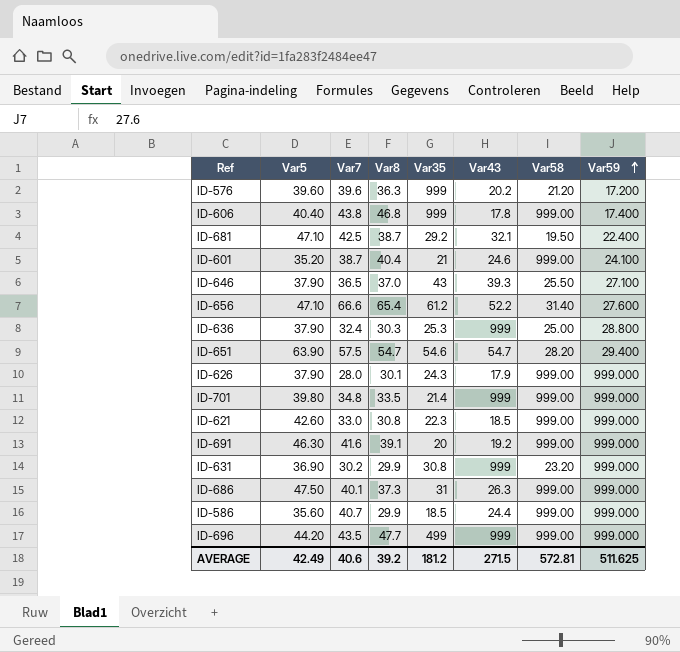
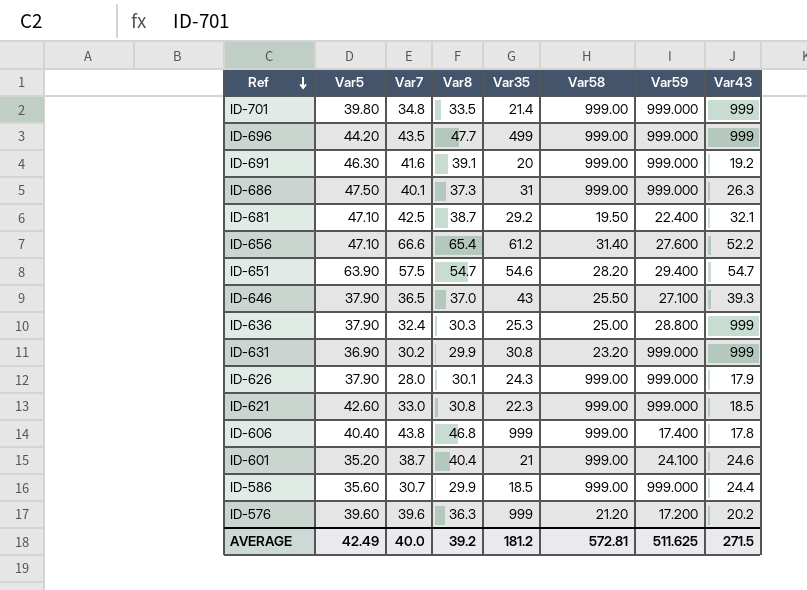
row order: Var59 ascending -> Ref descending
column Var43 | position: 6 -> 8
ID-586 | Var7: 40.7 -> 30.7
AVERAGE | Var7: 40.6 -> 40.0

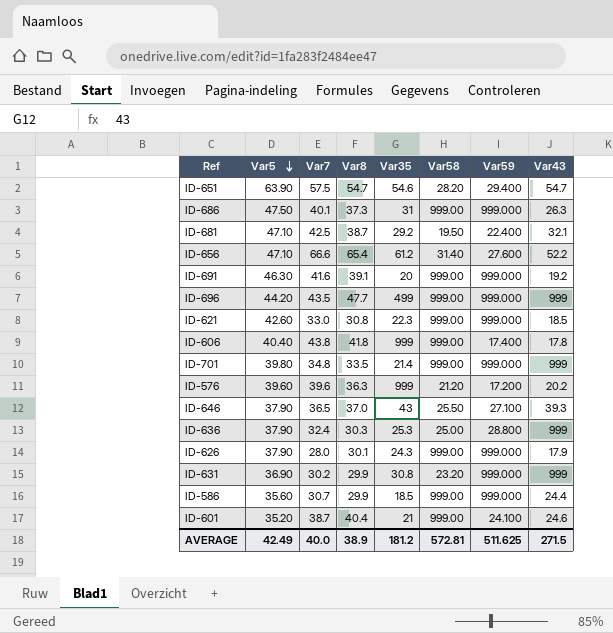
row order: Ref descending -> Var5 descending
ID-606 | Var8: 46.8 -> 41.8
AVERAGE | Var8: 39.2 -> 38.9

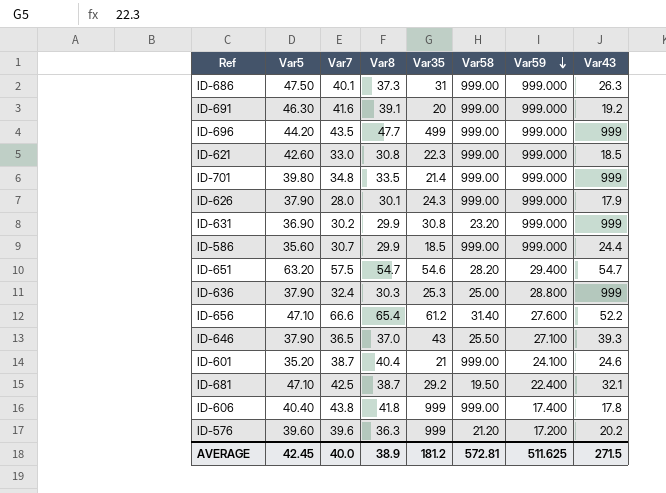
row order: Var5 descending -> Var59 descending
ID-651 | Var5: 63.90 -> 63.20
AVERAGE | Var5: 42.49 -> 42.45

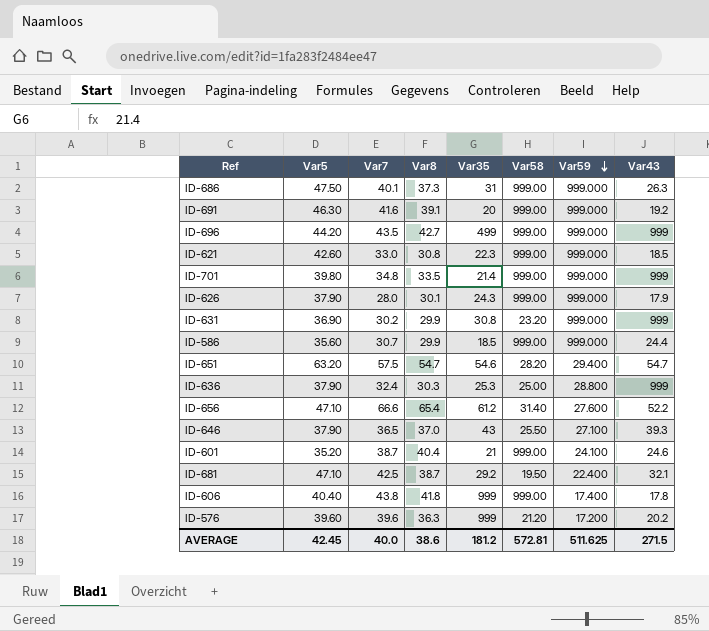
ID-696 | Var8: 47.7 -> 42.7
AVERAGE | Var8: 38.9 -> 38.6

